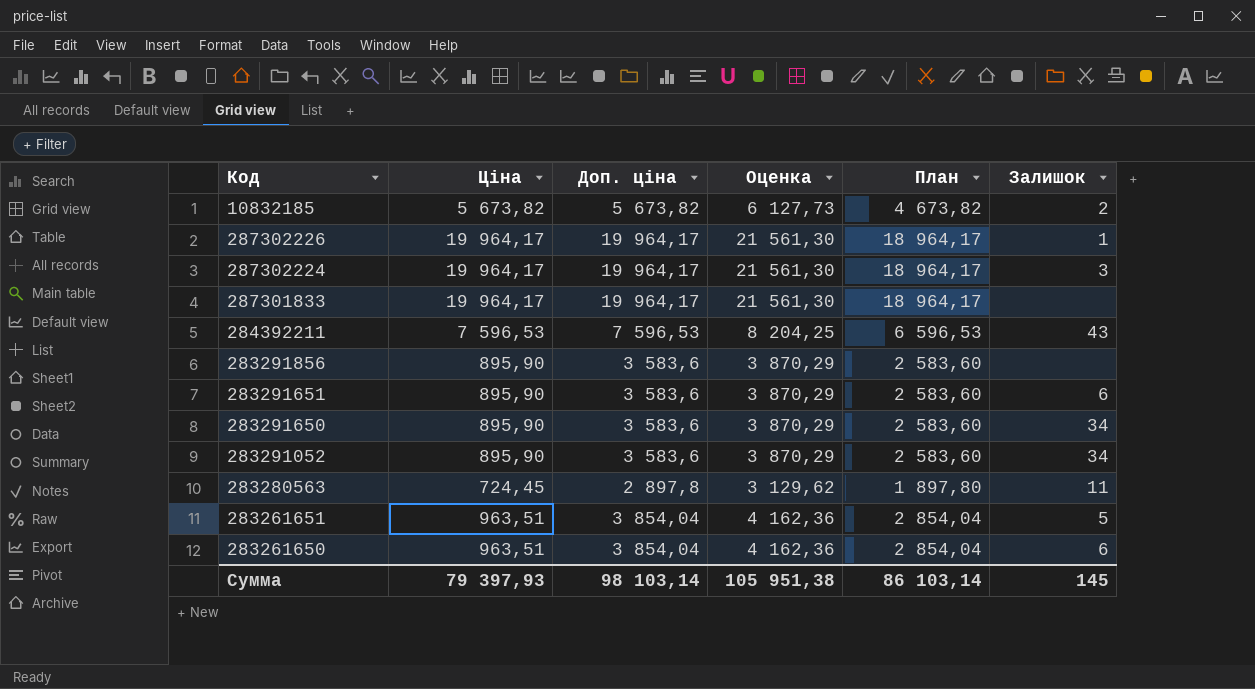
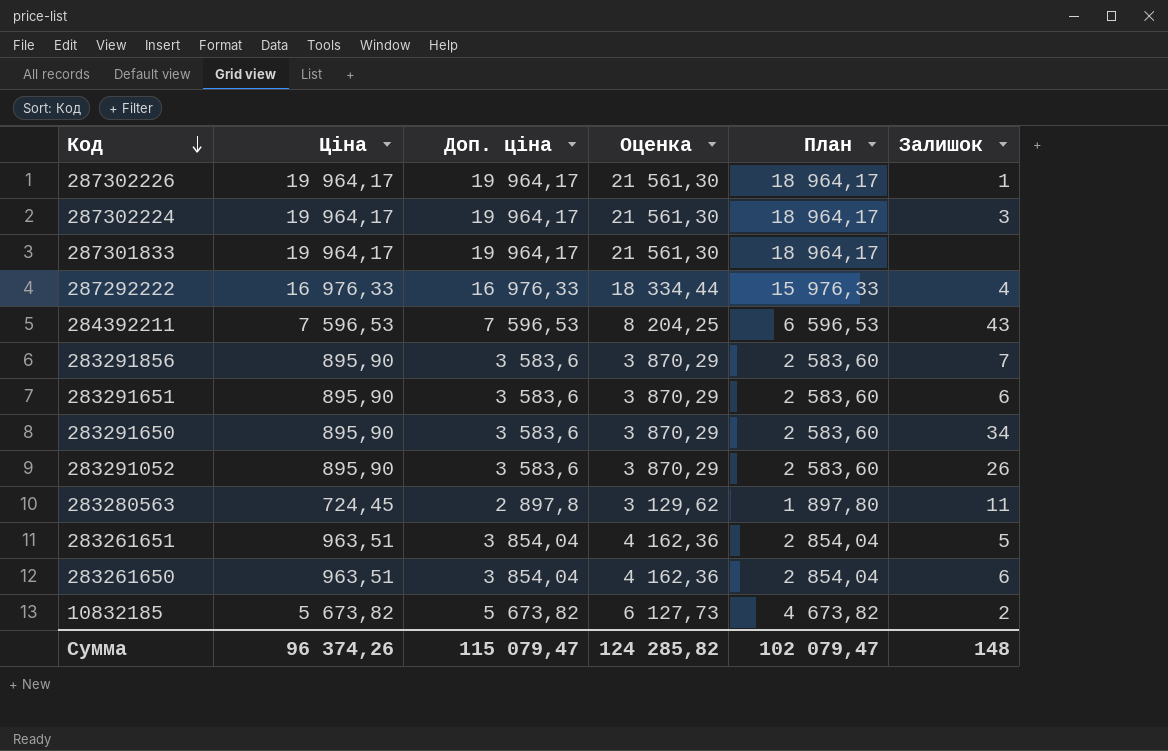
row order: none -> Код descending
row 287292222: none -> 16 976,33 | 16 976,33 | 18 334,44 | 15 976,33 | 4
283291856 | Залишок: none -> 7
283291052 | Залишок: 34 -> 26
Сумма | Ціна: 79 397,93 -> 96 374,26
Сумма | Доп. ціна: 98 103,14 -> 115 079,47
Сумма | Оценка: 105 951,38 -> 124 285,82
Сумма | План: 86 103,14 -> 102 079,47
Сумма | Залишок: 145 -> 148

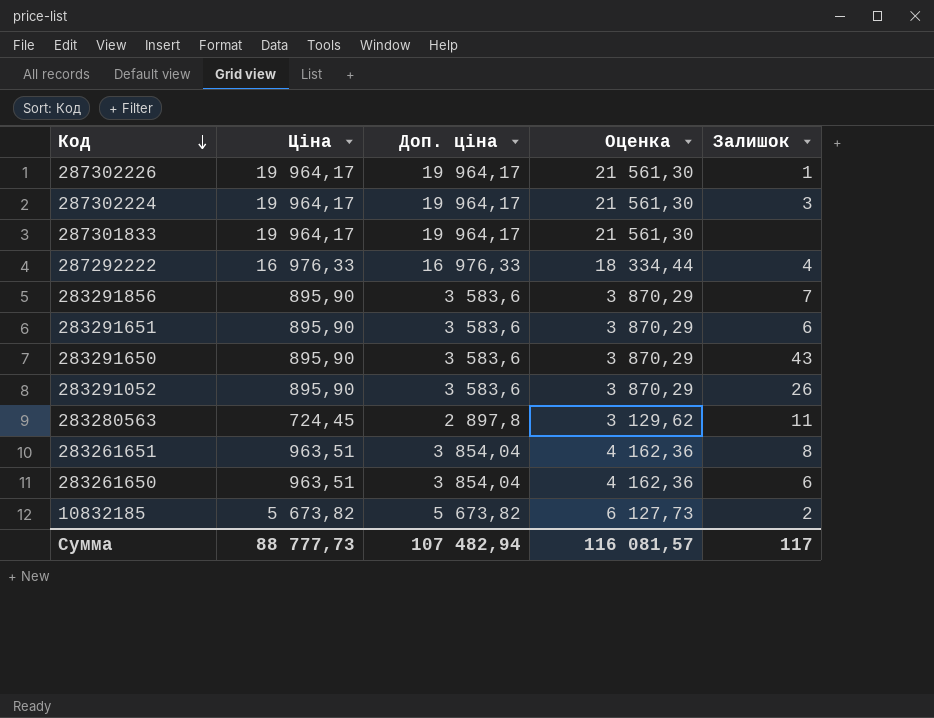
column План | formula: [Доп. ціна] - 1000 -> none
row 284392211: 7 596,53 | 7 596,53 | 8 204,25 | 6 596,53 | 43 -> none
283291650 | Залишок: 34 -> 43
283261651 | Залишок: 5 -> 8
Сумма | Ціна: 96 374,26 -> 88 777,73
Сумма | Доп. ціна: 115 079,47 -> 107 482,94
Сумма | Оценка: 124 285,82 -> 116 081,57
Сумма | Залишок: 148 -> 117

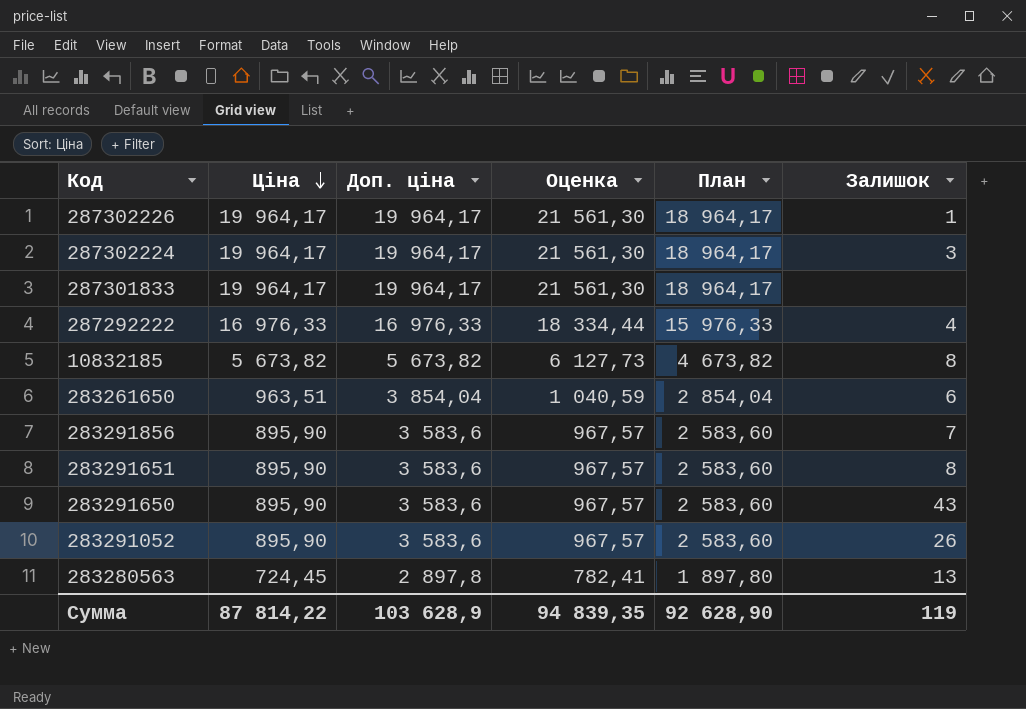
row order: Код descending -> Ціна descending
column Оценка | formula: [Доп. ціна] * 1,08 -> [Ціна] * 1,08
column План | formula: none -> [Доп. ціна] - 1000
row 283261651: 963,51 | 3 854,04 | 4 162,36 | 8 -> none
10832185 | Залишок: 2 -> 8
283291651 | Залишок: 6 -> 8
283280563 | Залишок: 11 -> 13
Сумма | Ціна: 88 777,73 -> 87 814,22
Сумма | Доп. ціна: 107 482,94 -> 103 628,9
Сумма | Оценка: 116 081,57 -> 94 839,35
Сумма | Залишок: 117 -> 119

